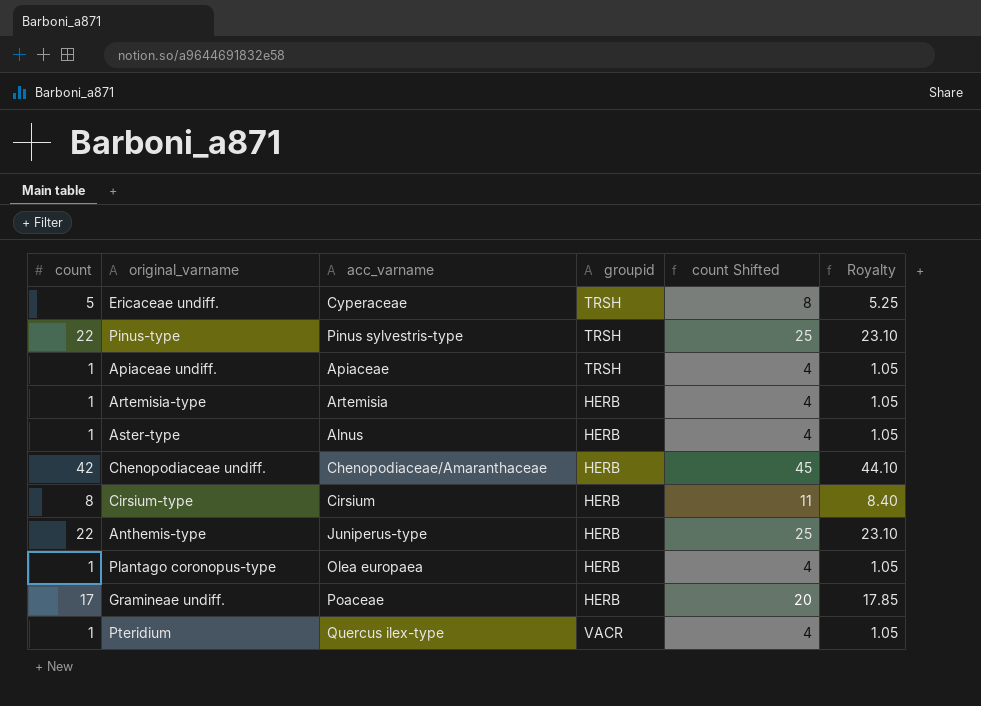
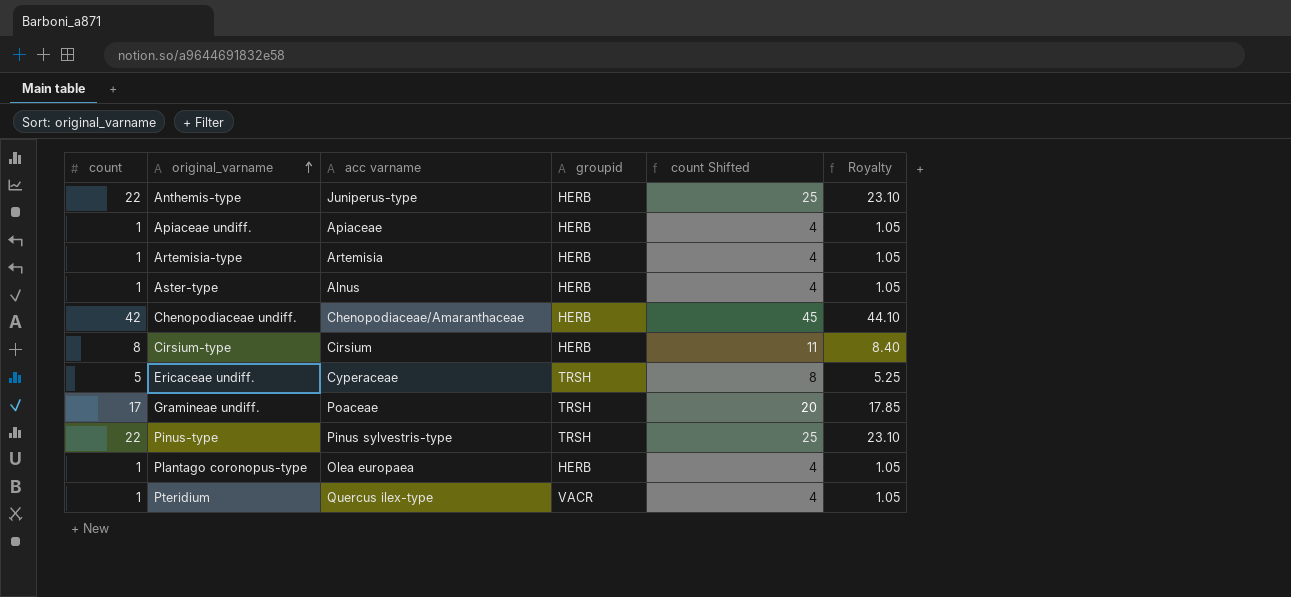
row order: none -> original_varname ascending
column name: acc_varname -> acc varname
Apiaceae undiff. | groupid: TRSH -> HERB
Gramineae undiff. | groupid: HERB -> TRSH

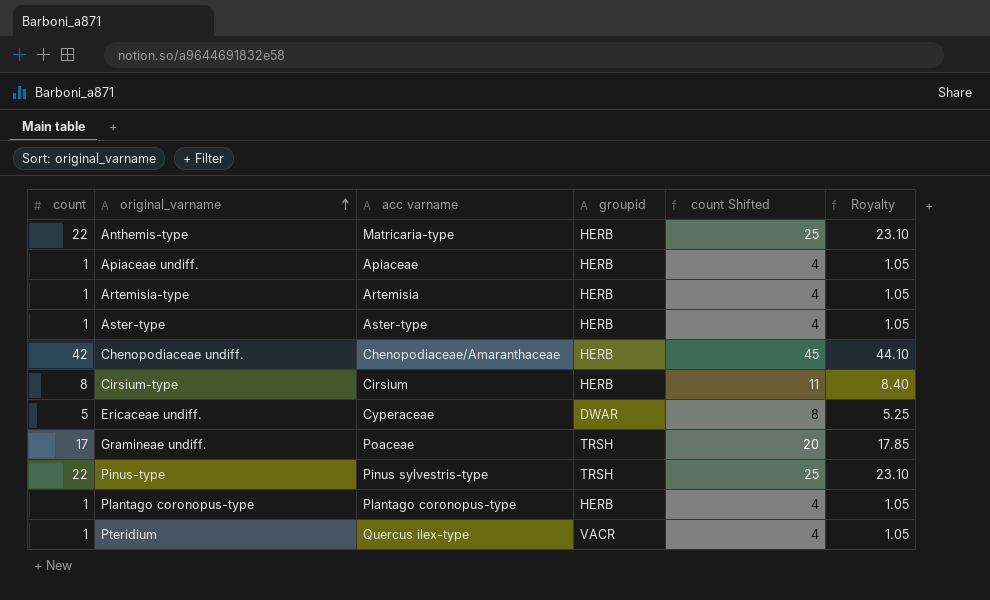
Anthemis-type | acc varname: Juniperus-type -> Matricaria-type
Aster-type | acc varname: Alnus -> Aster-type
Ericaceae undiff. | groupid: TRSH -> DWAR
Plantago coronopus-type | acc varname: Olea europaea -> Plantago coronopus-type

